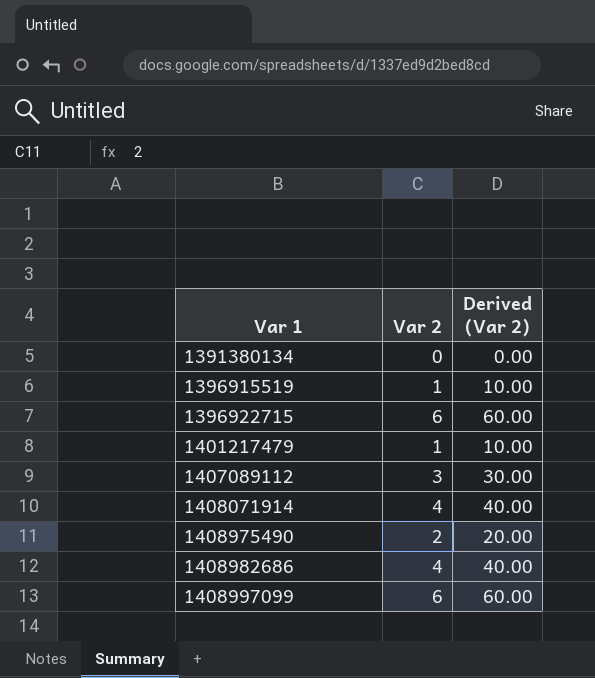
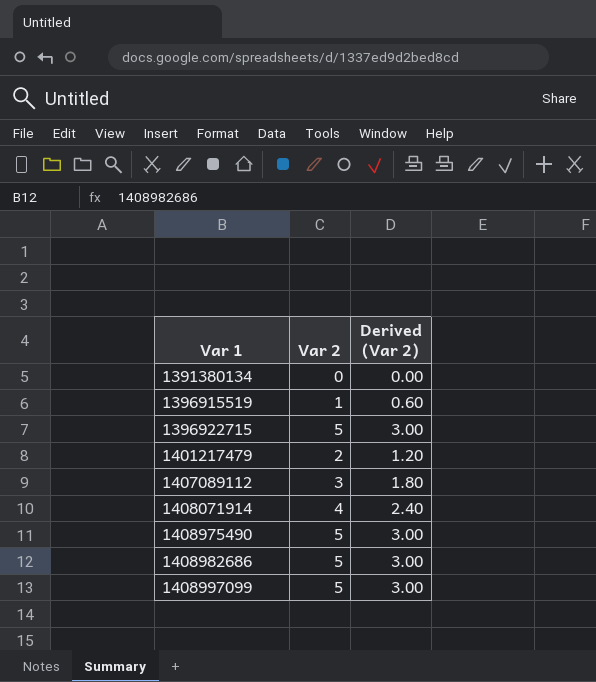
column Derived (Var 2) | formula: [Var 2] * 10 -> [Var 2] * 0.6
1396922715 | Var 2: 6 -> 5
1401217479 | Var 2: 1 -> 2
1408975490 | Var 2: 2 -> 5
1408982686 | Var 2: 4 -> 5
1408997099 | Var 2: 6 -> 5

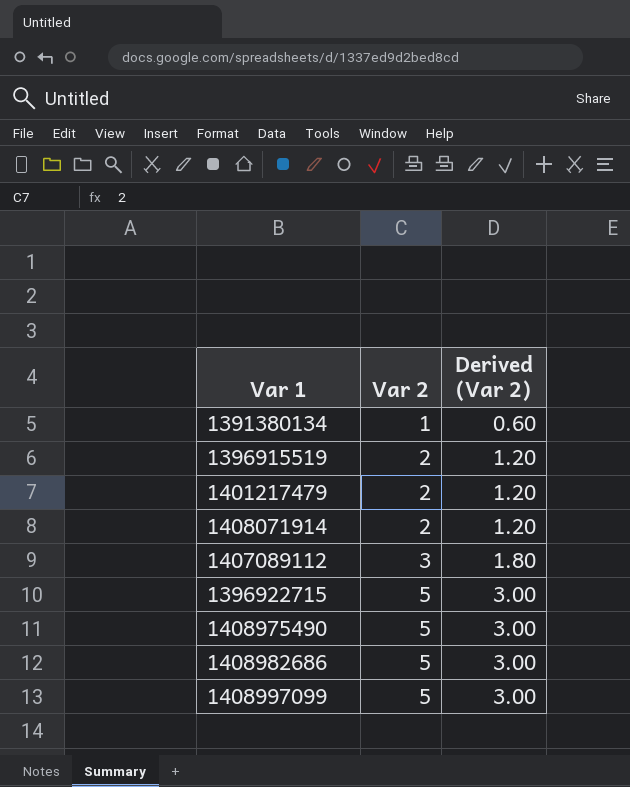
row order: Var 1 ascending -> Var 2 ascending
1391380134 | Var 2: 0 -> 1
1391380134 | Derived (Var 2): 0.00 -> 0.60
1396915519 | Var 2: 1 -> 2
1396915519 | Derived (Var 2): 0.60 -> 1.20
1408071914 | Var 2: 4 -> 2
1408071914 | Derived (Var 2): 2.40 -> 1.20

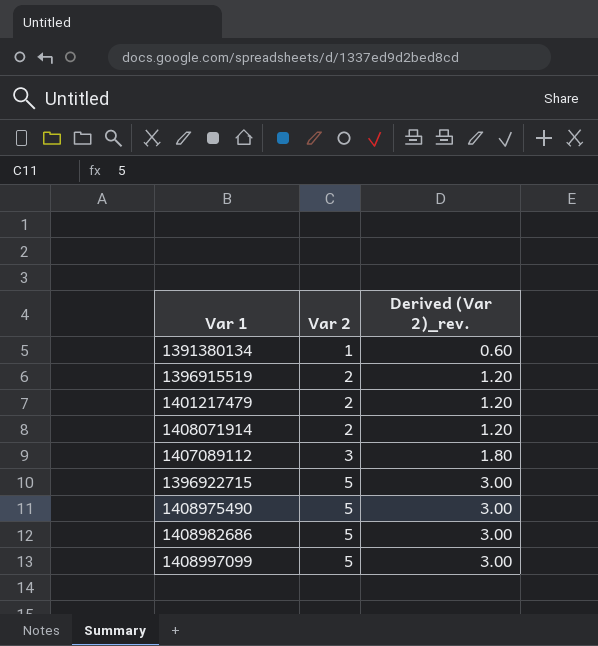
column name: Derived (Var 2) -> Derived (Var 2)_rev.

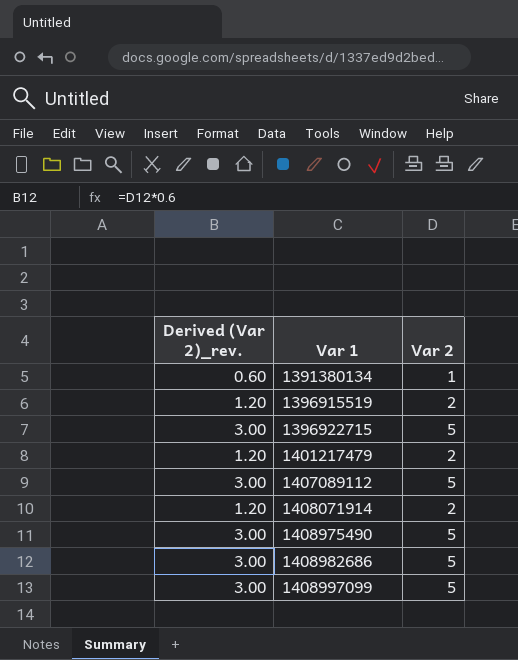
row order: Var 2 ascending -> Var 1 ascending
column Derived (Var 2)_rev. | position: 3 -> 1
1407089112 | Derived (Var 2)_rev.: 1.80 -> 3.00
1407089112 | Var 2: 3 -> 5

